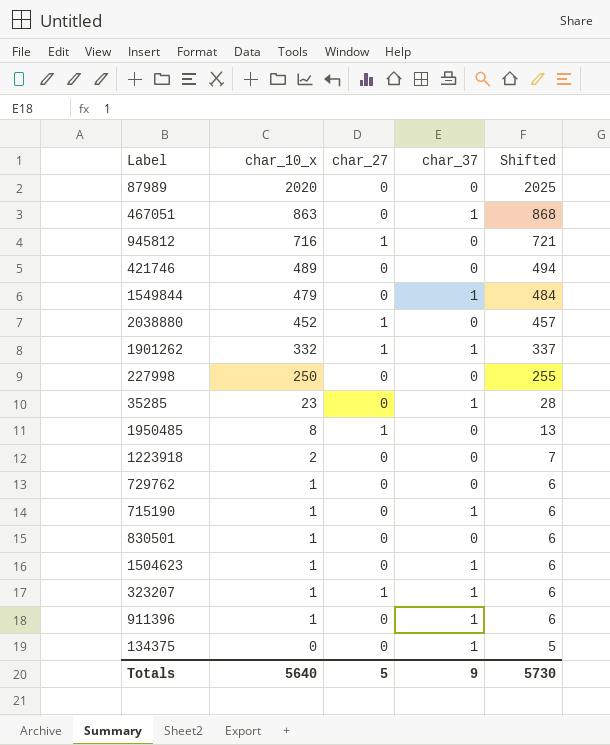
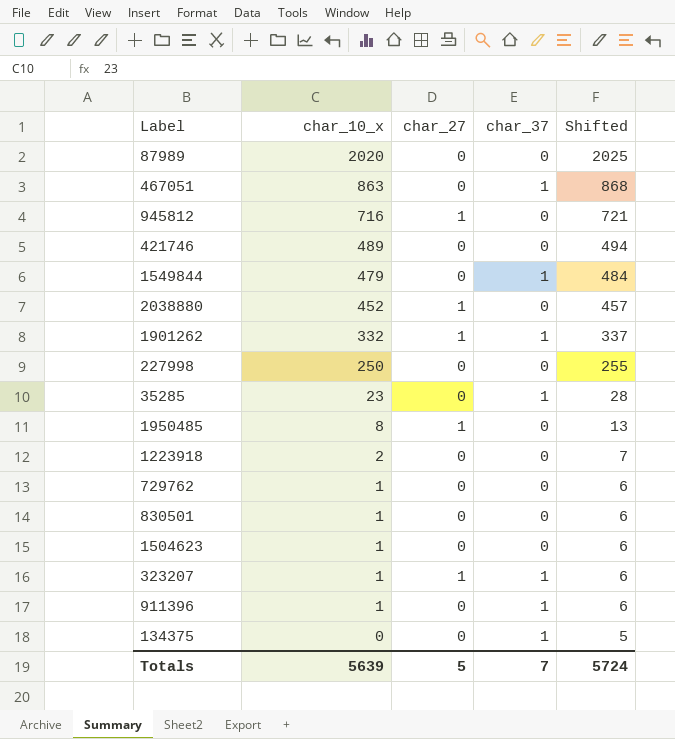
row 715190: 1 | 0 | 1 | 6 -> none
1504623 | char_37: 1 -> 0
Totals | char_10_x: 5640 -> 5639
Totals | char_37: 9 -> 7
Totals | Shifted: 5730 -> 5724

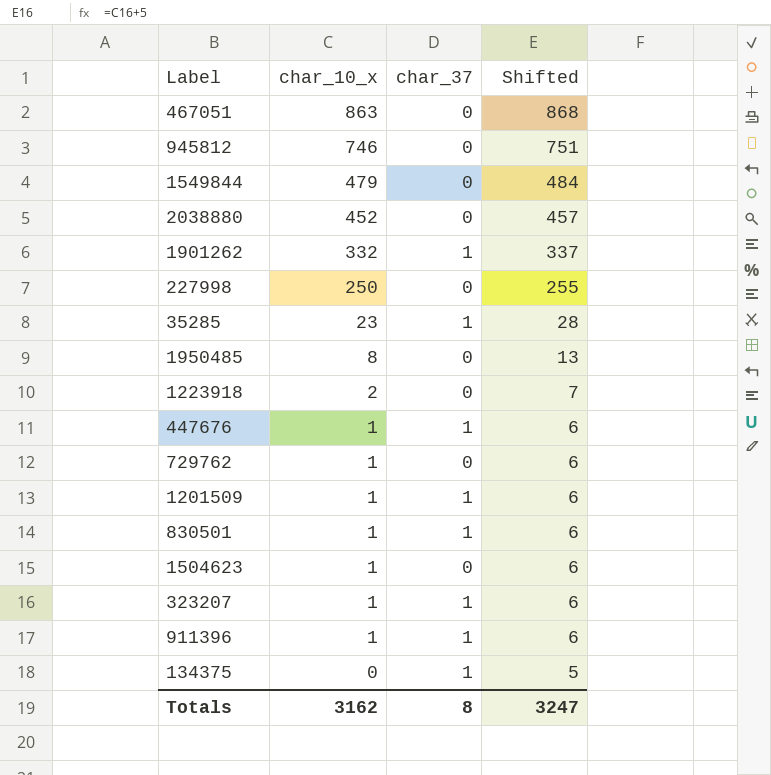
column char_27 | position: 3 -> none
row 87989: 2020 | 0 | 0 | 2025 -> none
row 421746: 489 | 0 | 0 | 494 -> none
467051 | char_37: 1 -> 0
945812 | char_10_x: 716 -> 746
945812 | Shifted: 721 -> 751
1549844 | char_37: 1 -> 0
row 447676: none -> 1 | 1 | 6
row 1201509: none -> 1 | 1 | 6
830501 | char_37: 0 -> 1
Totals | char_10_x: 5639 -> 3162
Totals | char_37: 7 -> 8
Totals | Shifted: 5724 -> 3247

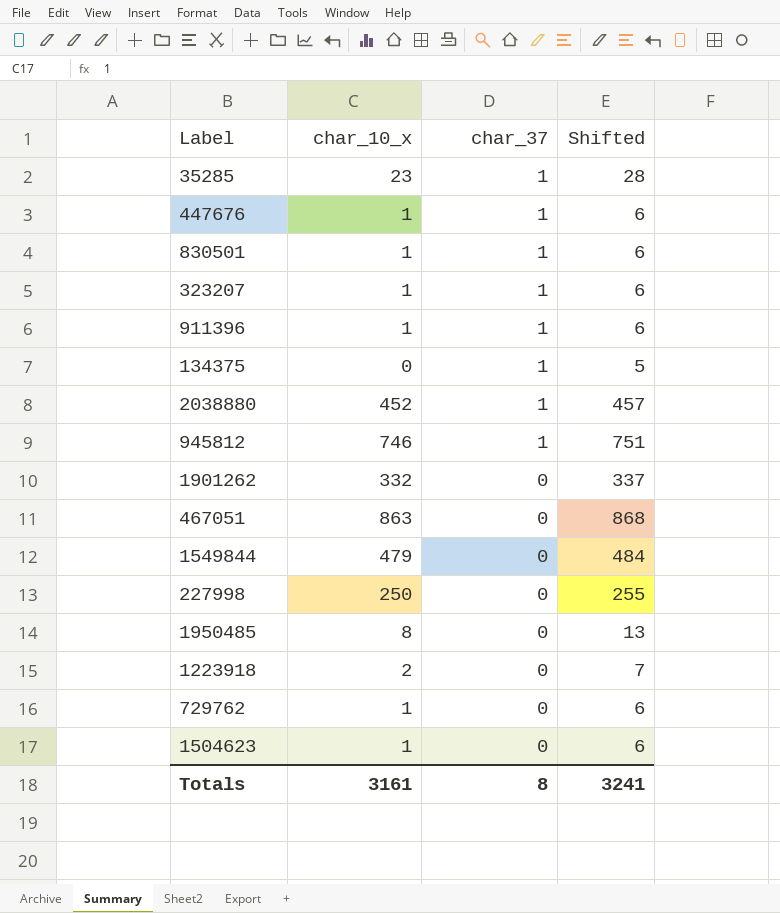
row order: char_10_x descending -> char_37 descending
row 1201509: 1 | 1 | 6 -> none
2038880 | char_37: 0 -> 1
945812 | char_37: 0 -> 1
1901262 | char_37: 1 -> 0
Totals | char_10_x: 3162 -> 3161
Totals | Shifted: 3247 -> 3241

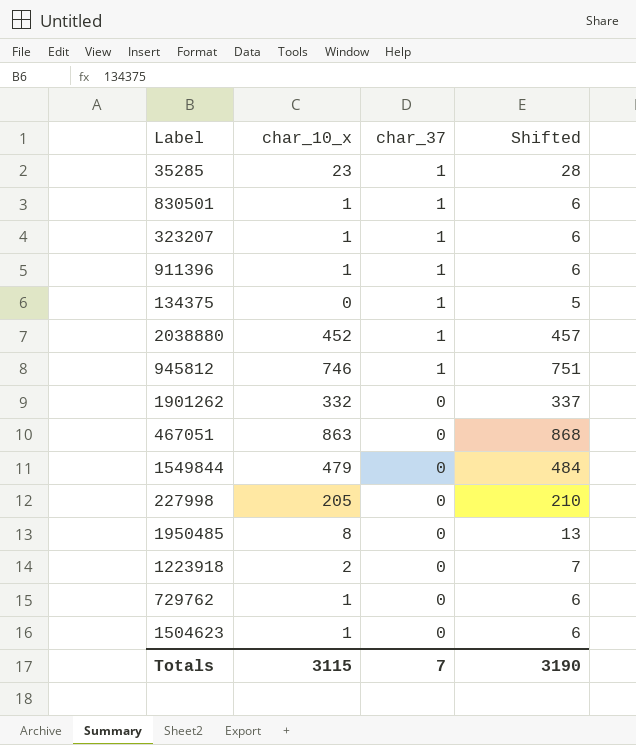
row 447676: 1 | 1 | 6 -> none
227998 | char_10_x: 250 -> 205
227998 | Shifted: 255 -> 210
Totals | char_10_x: 3161 -> 3115
Totals | char_37: 8 -> 7
Totals | Shifted: 3241 -> 3190

